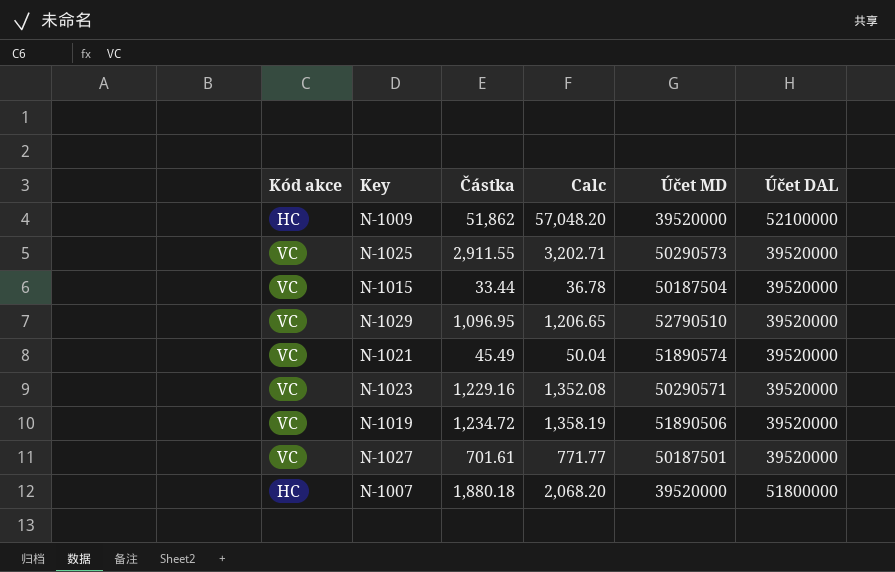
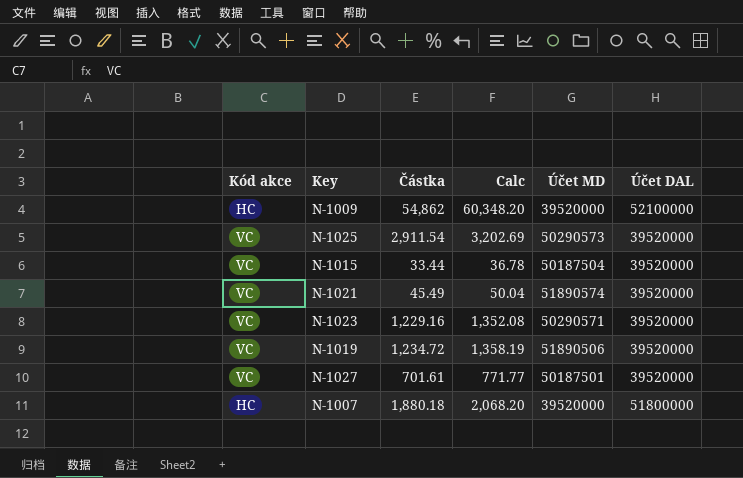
row N-1029: VC | 1,096.95 | 1,206.65 | 52790510 | 39520000 -> none
N-1009 | Částka: 51,862 -> 54,862
N-1009 | Calc: 57,048.20 -> 60,348.20
N-1025 | Částka: 2,911.55 -> 2,911.54
N-1025 | Calc: 3,202.71 -> 3,202.69

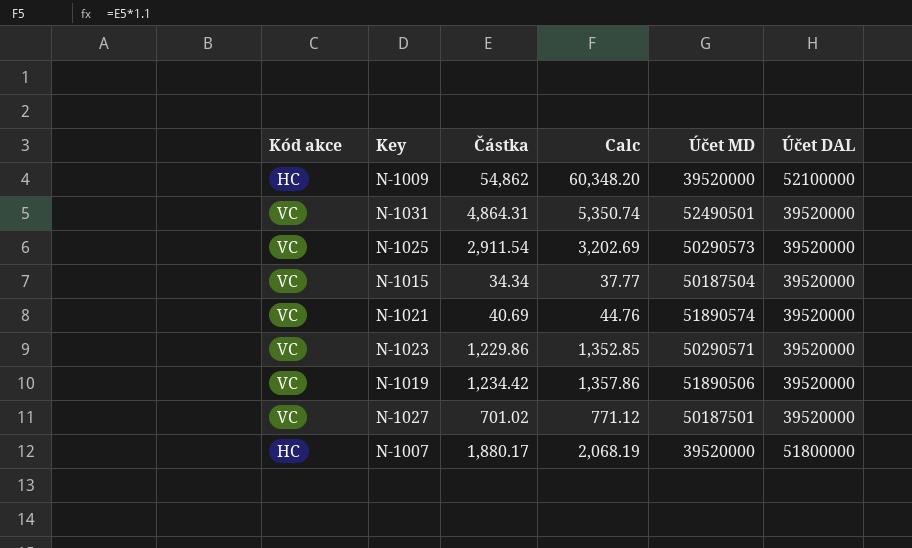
row N-1031: none -> VC | 4,864.31 | 5,350.74 | 52490501 | 39520000
N-1015 | Částka: 33.44 -> 34.34
N-1015 | Calc: 36.78 -> 37.77
N-1021 | Částka: 45.49 -> 40.69
N-1021 | Calc: 50.04 -> 44.76
N-1023 | Částka: 1,229.16 -> 1,229.86
N-1023 | Calc: 1,352.08 -> 1,352.85
N-1019 | Částka: 1,234.72 -> 1,234.42
N-1019 | Calc: 1,358.19 -> 1,357.86
N-1027 | Částka: 701.61 -> 701.02
N-1027 | Calc: 771.77 -> 771.12
N-1007 | Částka: 1,880.18 -> 1,880.17
N-1007 | Calc: 2,068.20 -> 2,068.19

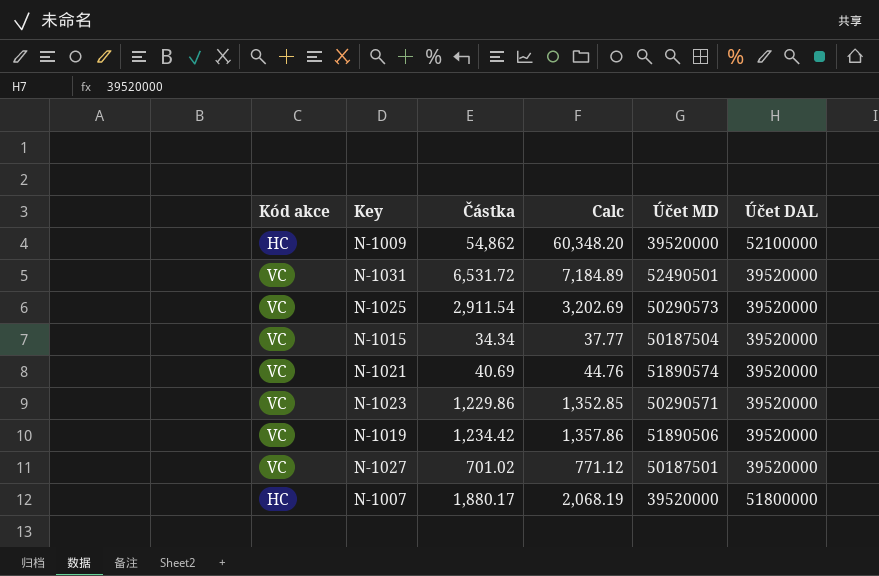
N-1031 | Částka: 4,864.31 -> 6,531.72
N-1031 | Calc: 5,350.74 -> 7,184.89

